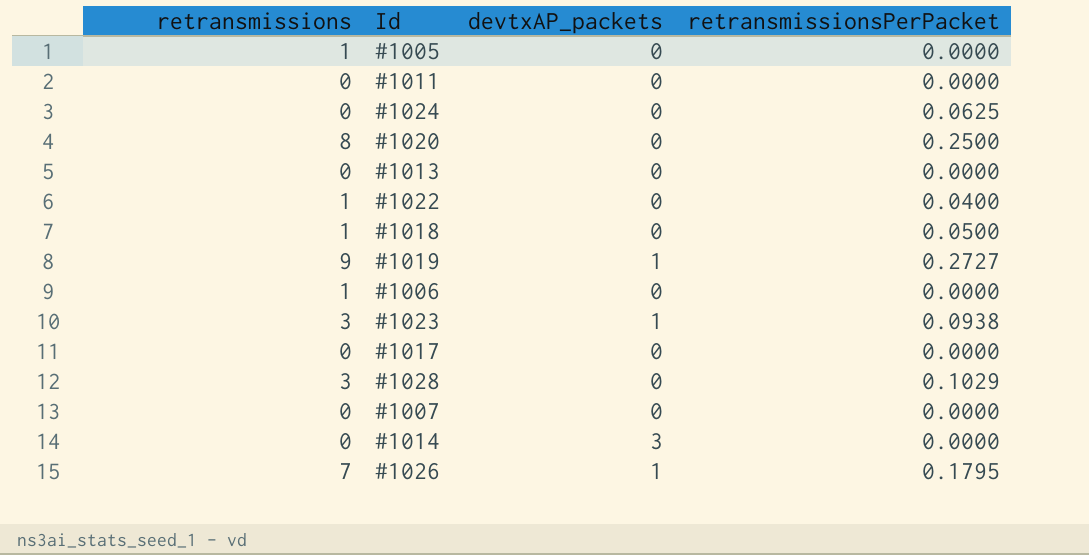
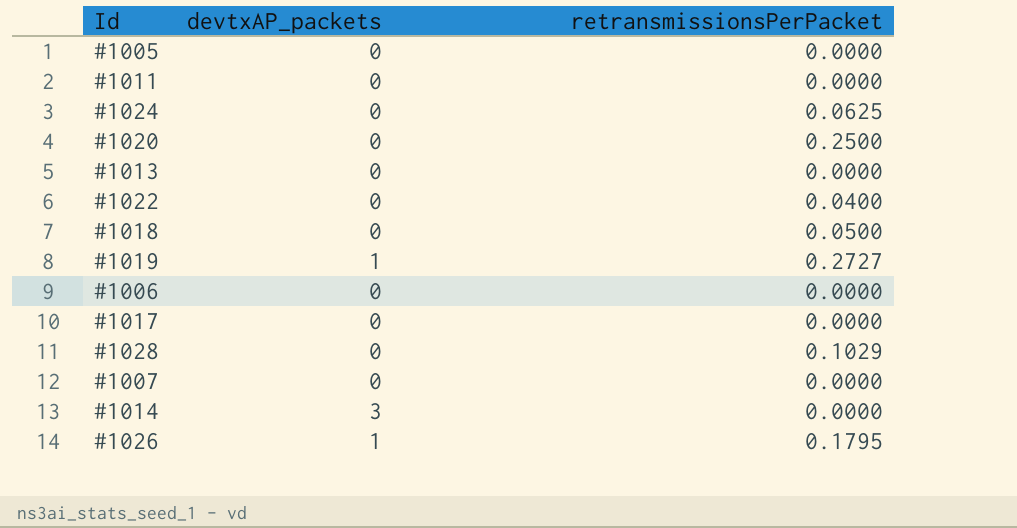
column retransmissions | position: 1 -> none
row #1023: 3 | 1 | 0.0938 -> none

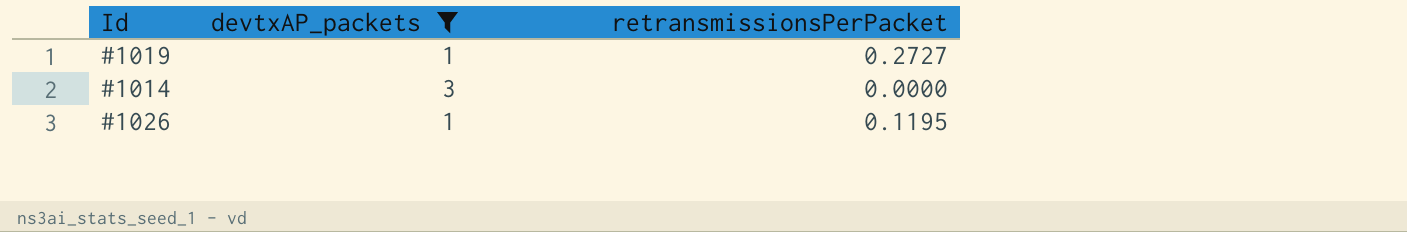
filter: none -> devtxAP_packets != 0
#1026 | retransmissionsPerPacket: 0.1795 -> 0.1195

